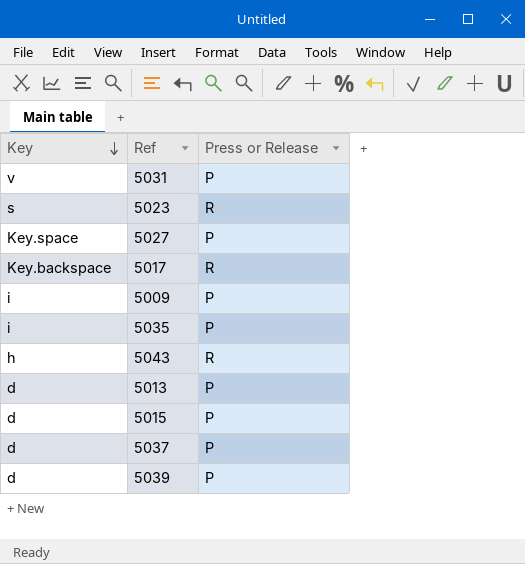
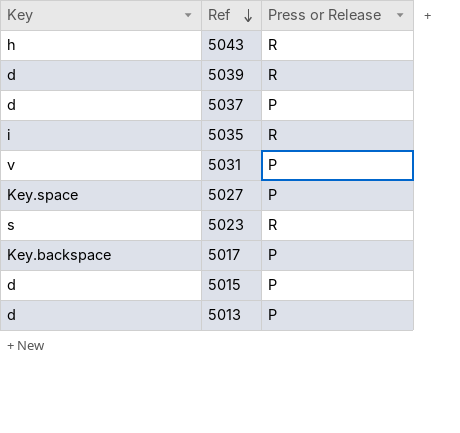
row order: Key descending -> Ref descending
row 5009: i | P -> none
5039 | Press or Release: P -> R
5035 | Press or Release: P -> R
5017 | Press or Release: R -> P

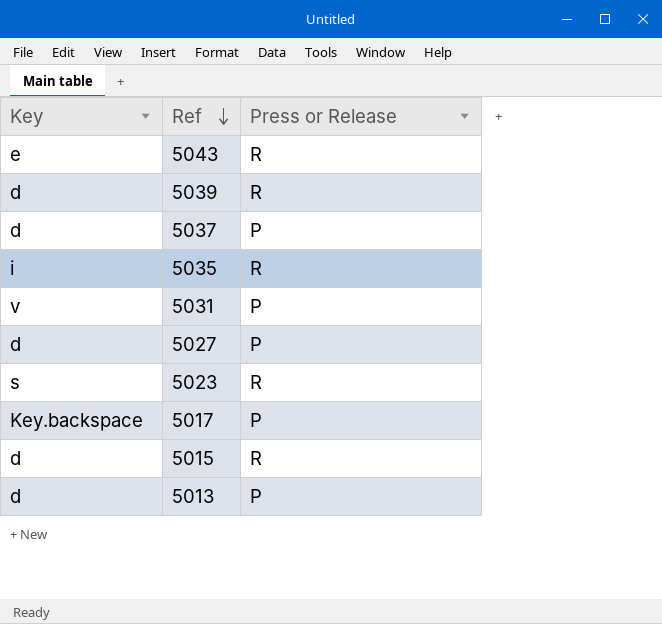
5043 | Key: h -> e
5027 | Key: Key.space -> d
5015 | Press or Release: P -> R

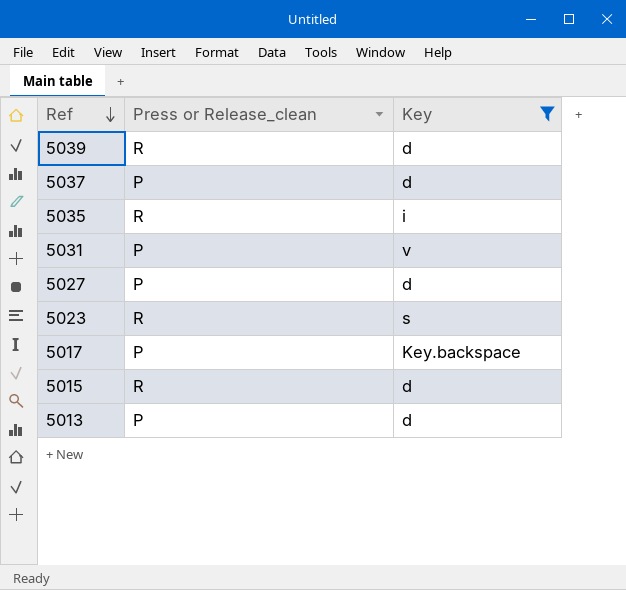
filter: none -> Key != e
column name: Press or Release -> Press or Release_clean
column Key | position: 1 -> 3

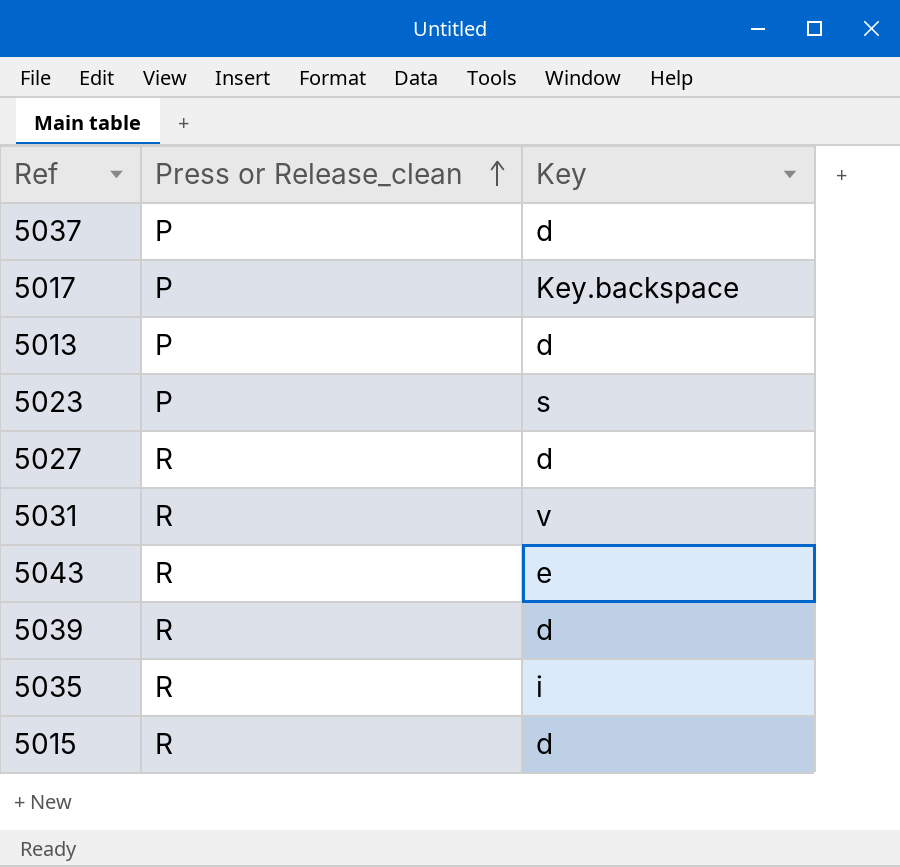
filter: Key != e -> none
row order: Ref descending -> Press or Release_clean ascending
5023 | Press or Release_clean: R -> P
5027 | Press or Release_clean: P -> R
5031 | Press or Release_clean: P -> R

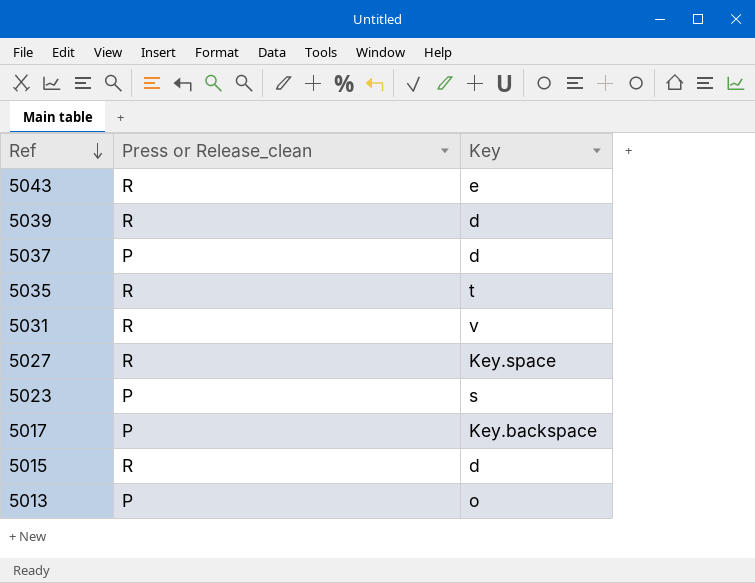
row order: Press or Release_clean ascending -> Ref descending
5035 | Key: i -> t
5027 | Key: d -> Key.space
5013 | Key: d -> o

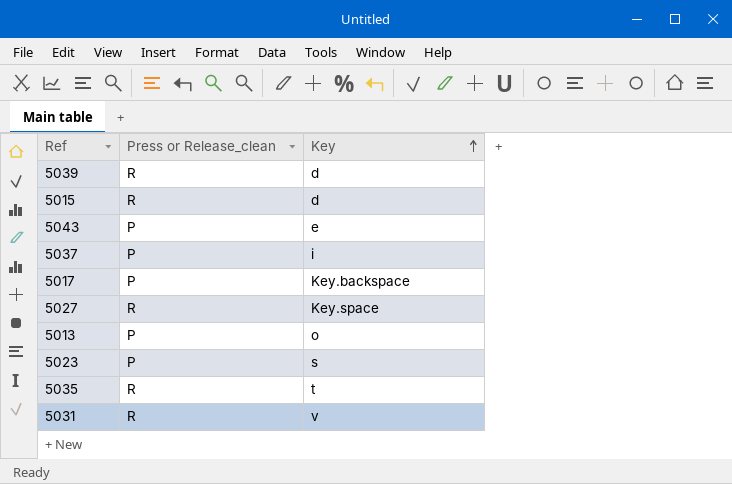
row order: Ref descending -> Key ascending
5043 | Press or Release_clean: R -> P
5037 | Key: d -> i

